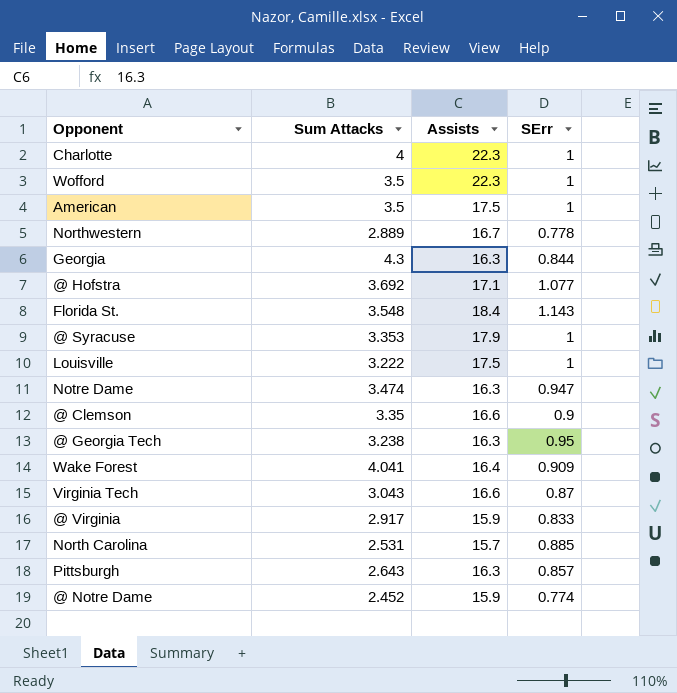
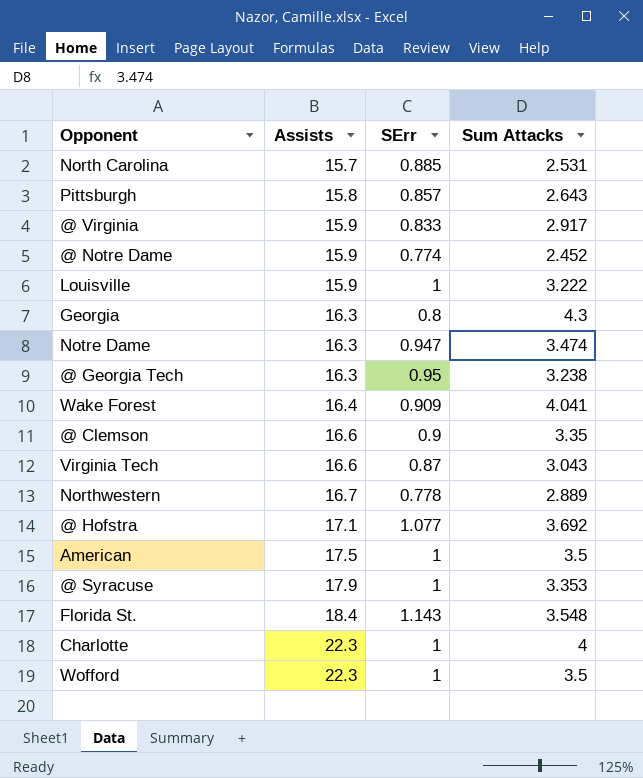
row order: none -> Assists ascending
column Sum Attacks | position: 2 -> 4
Pittsburgh | Assists: 16.3 -> 15.8
Louisville | Assists: 17.5 -> 15.9
Georgia | SErr: 0.844 -> 0.8

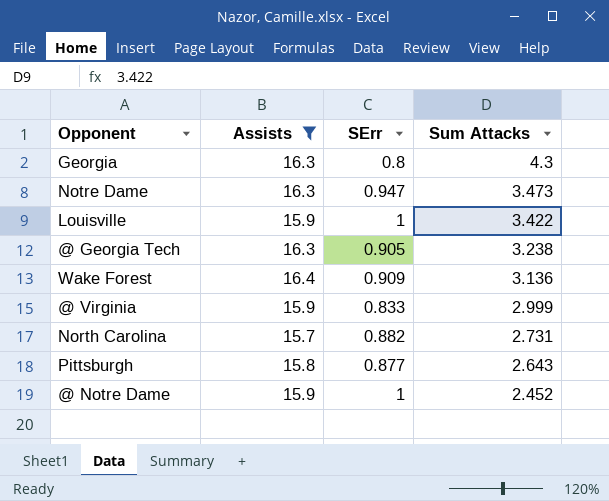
filter: none -> Assists <= 16.4
row order: Assists ascending -> Sum Attacks descending
Notre Dame | Sum Attacks: 3.474 -> 3.473
Louisville | Sum Attacks: 3.222 -> 3.422
@ Georgia Tech | SErr: 0.95 -> 0.905
Wake Forest | Sum Attacks: 4.041 -> 3.136
@ Virginia | Sum Attacks: 2.917 -> 2.999
North Carolina | SErr: 0.885 -> 0.882
North Carolina | Sum Attacks: 2.531 -> 2.731
Pittsburgh | SErr: 0.857 -> 0.877
@ Notre Dame | SErr: 0.774 -> 1

